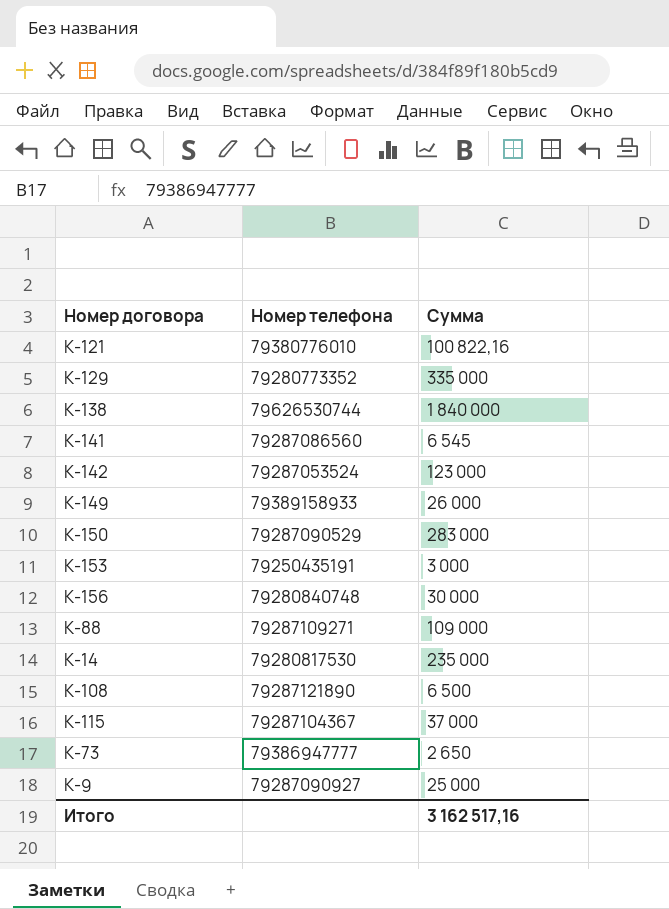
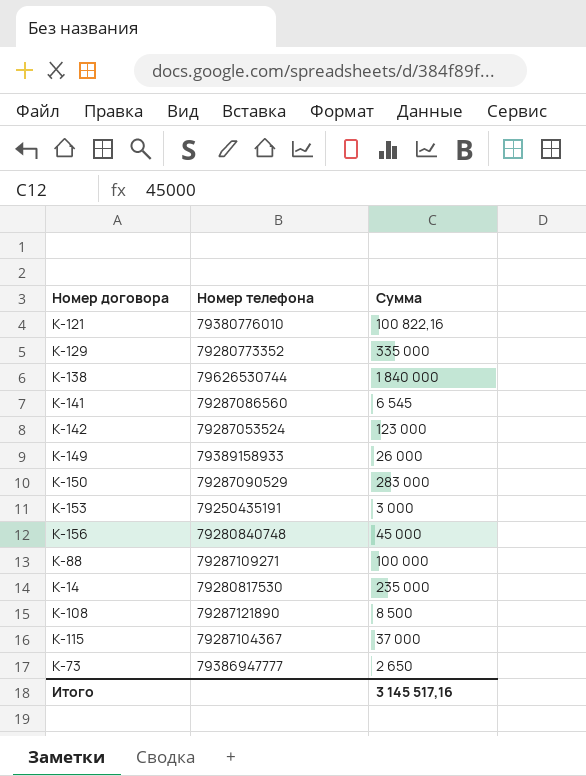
row К-9: 79287090927 | 25 000 -> none
К-156 | Сумма: 30 000 -> 45 000
К-88 | Сумма: 109 000 -> 100 000
К-108 | Сумма: 6 500 -> 8 500
Итого | Сумма: 3 162 517,16 -> 3 145 517,16

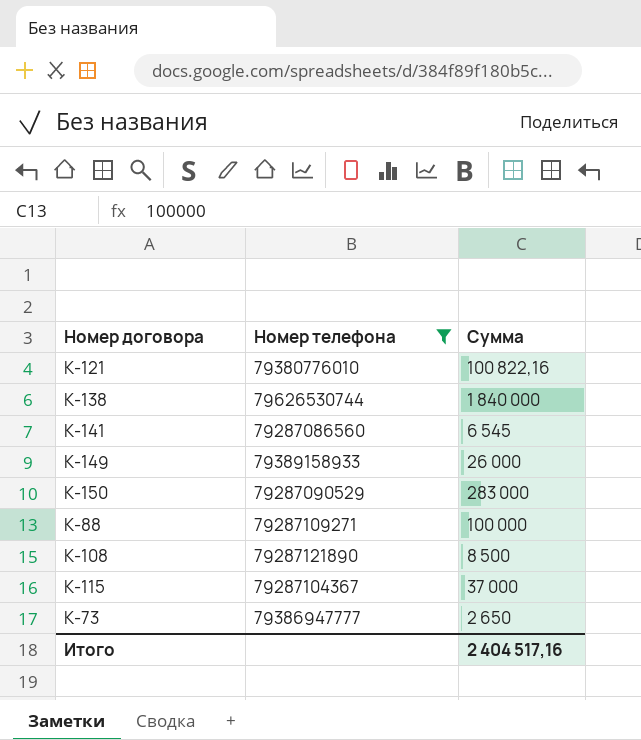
filter: none -> Номер телефона >= 79287086560
Итого | Сумма: 3 145 517,16 -> 2 404 517,16

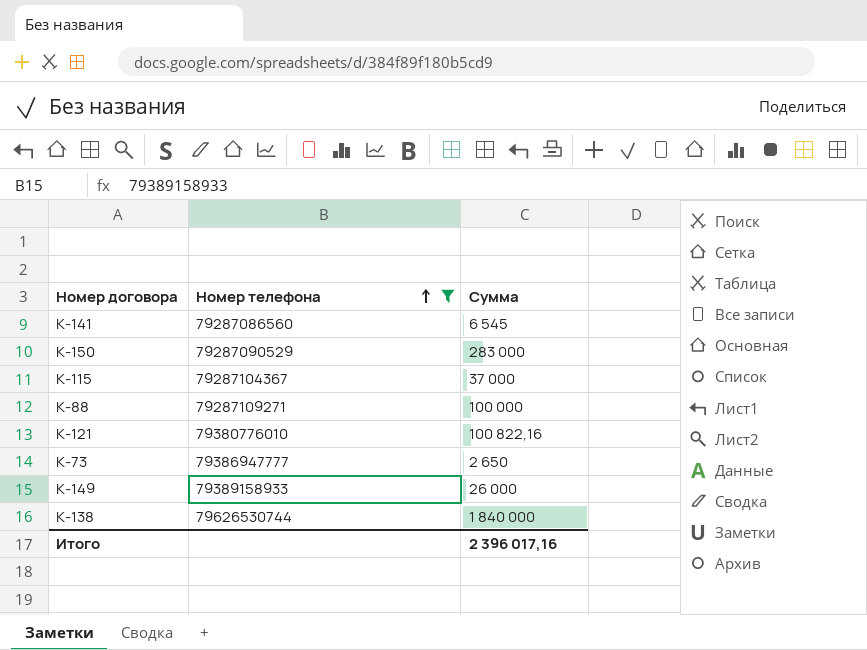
row order: none -> Номер телефона ascending
row К-108: 79287121890 | 8 500 -> none
Итого | Сумма: 2 404 517,16 -> 2 396 017,16

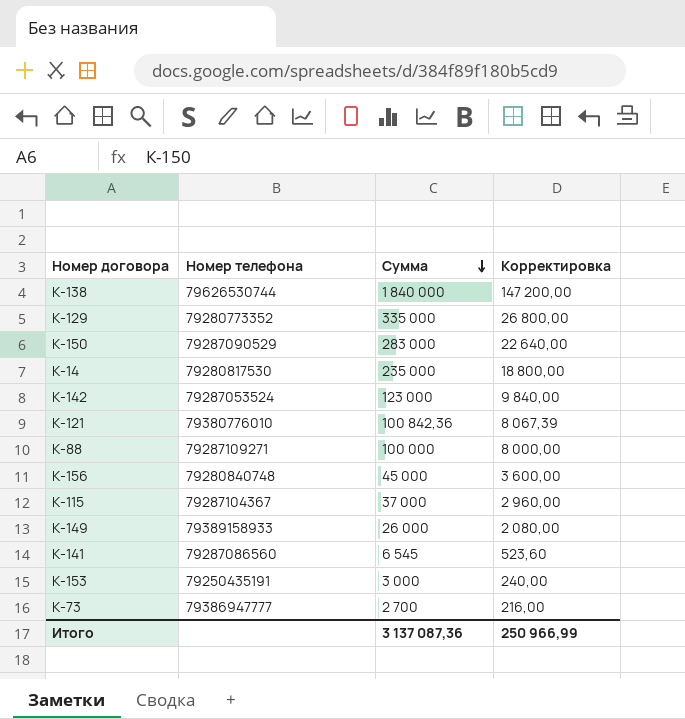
filter: Номер телефона >= 79287086560 -> none
row order: Номер телефона ascending -> Сумма descending
column Корректировка | formula: none -> [Сумма] * 0,08
К-121 | Сумма: 100 822,16 -> 100 842,36
К-73 | Сумма: 2 650 -> 2 700
Итого | Сумма: 2 396 017,16 -> 3 137 087,36

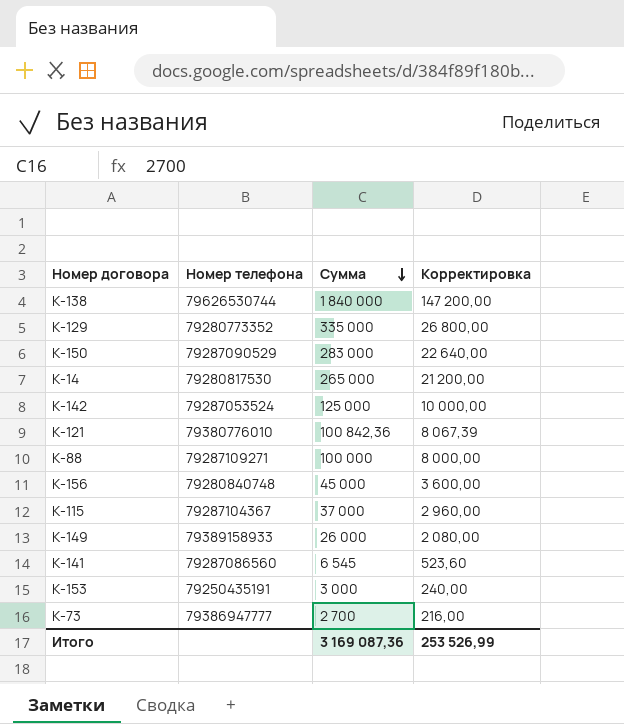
К-14 | Сумма: 235 000 -> 265 000
К-14 | Корректировка: 18 800,00 -> 21 200,00
К-142 | Сумма: 123 000 -> 125 000
К-142 | Корректировка: 9 840,00 -> 10 000,00
Итого | Сумма: 3 137 087,36 -> 3 169 087,36
Итого | Корректировка: 250 966,99 -> 253 526,99

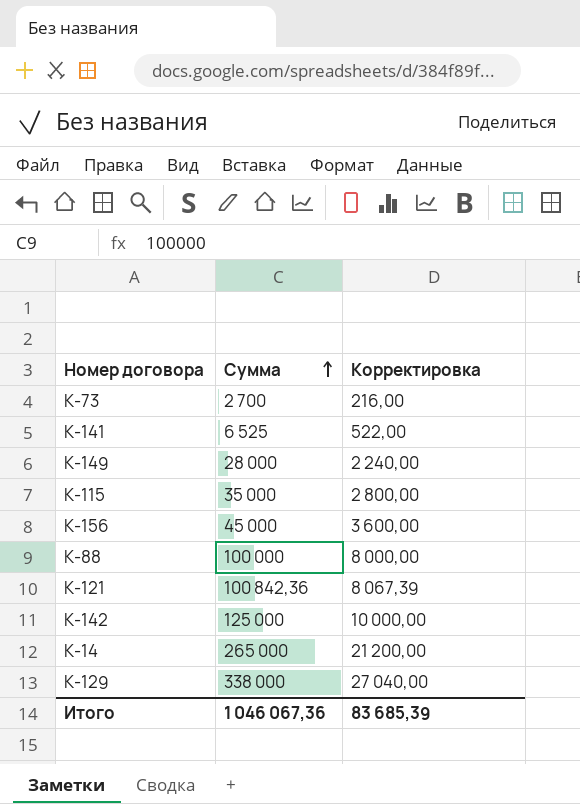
row order: Сумма descending -> Сумма ascending
column Номер телефона | position: 2 -> none
row К-138: 79626530744 | 1 840 000 | 147 200,00 -> none
row К-150: 79287090529 | 283 000 | 22 640,00 -> none
row К-153: 79250435191 | 3 000 | 240,00 -> none
К-141 | Сумма: 6 545 -> 6 525
К-141 | Корректировка: 523,60 -> 522,00
К-149 | Сумма: 26 000 -> 28 000
К-149 | Корректировка: 2 080,00 -> 2 240,00
К-115 | Сумма: 37 000 -> 35 000
К-115 | Корректировка: 2 960,00 -> 2 800,00
К-129 | Сумма: 335 000 -> 338 000
К-129 | Корректировка: 26 800,00 -> 27 040,00
Итого | Сумма: 3 169 087,36 -> 1 046 067,36
Итого | Корректировка: 253 526,99 -> 83 685,39

